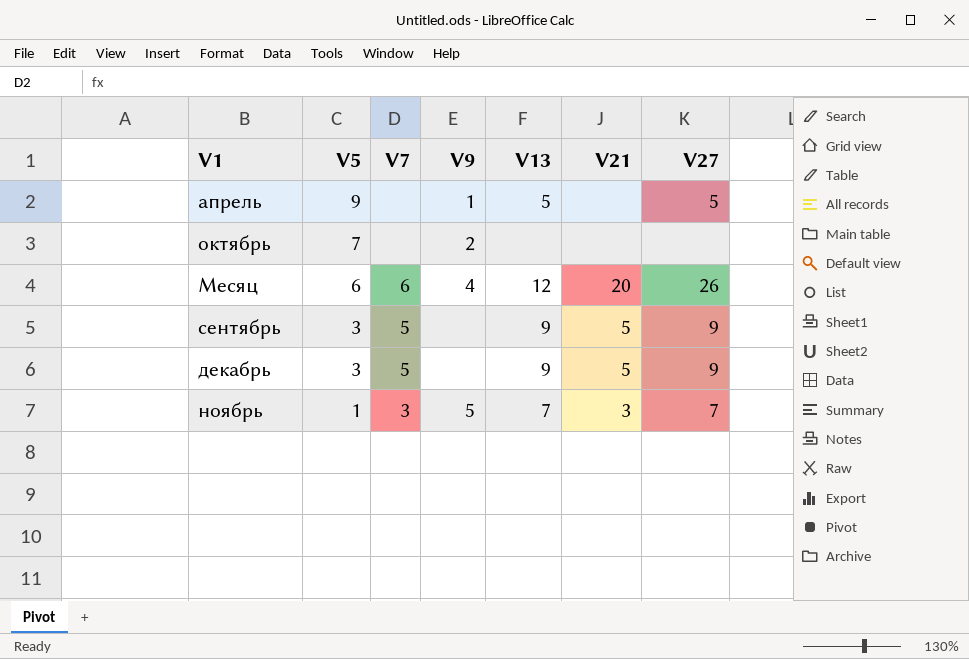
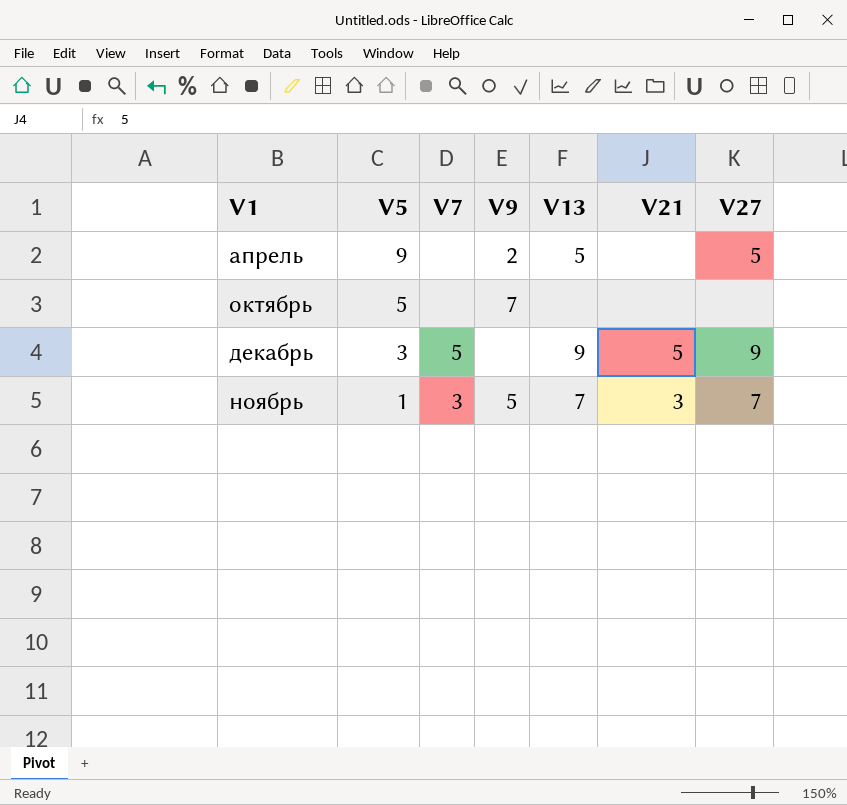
row Месяц: 6 | 6 | 4 | 12 | 20 | 26 -> none
row сентябрь: 3 | 5 | none | 9 | 5 | 9 -> none
апрель | V9: 1 -> 2
октябрь | V5: 7 -> 5
октябрь | V9: 2 -> 7

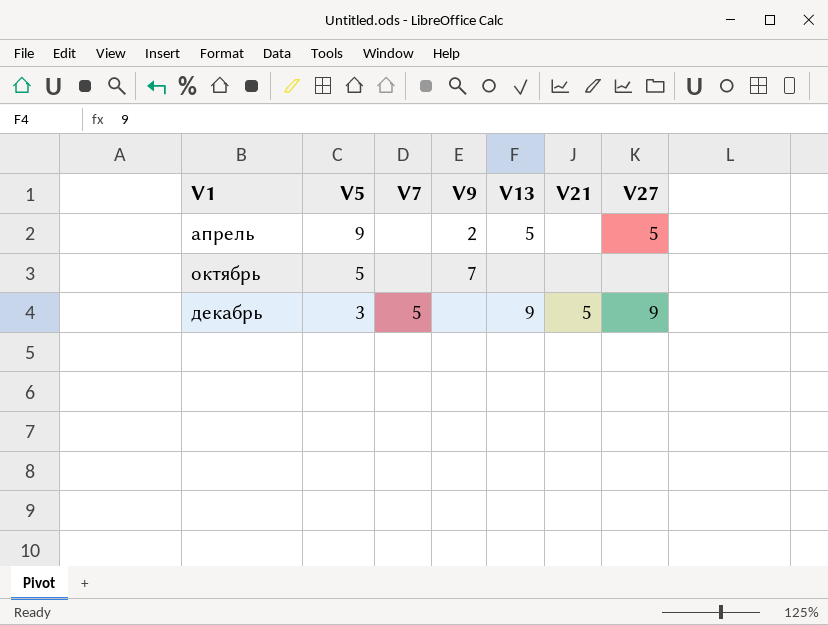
row ноябрь: 1 | 3 | 5 | 7 | 3 | 7 -> none

